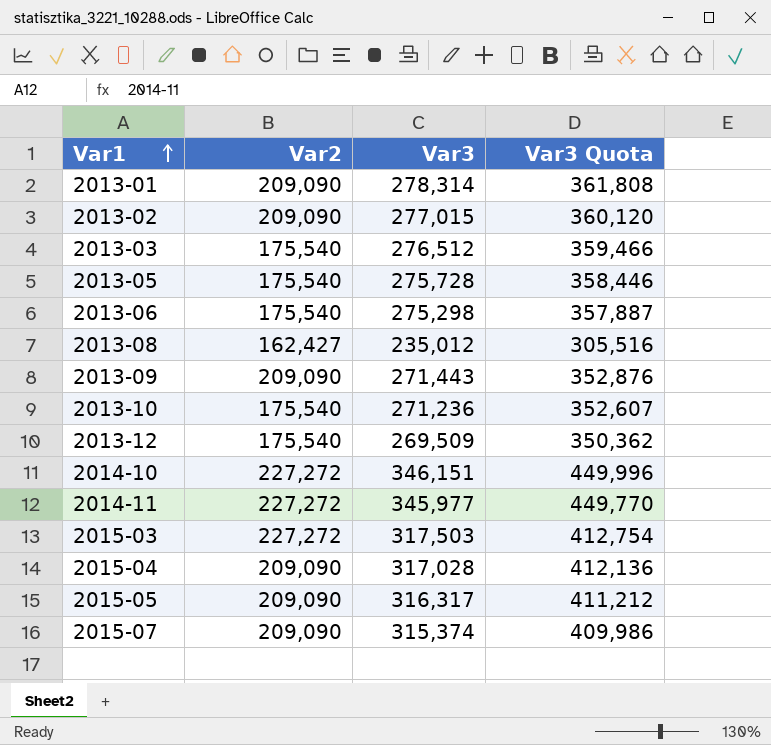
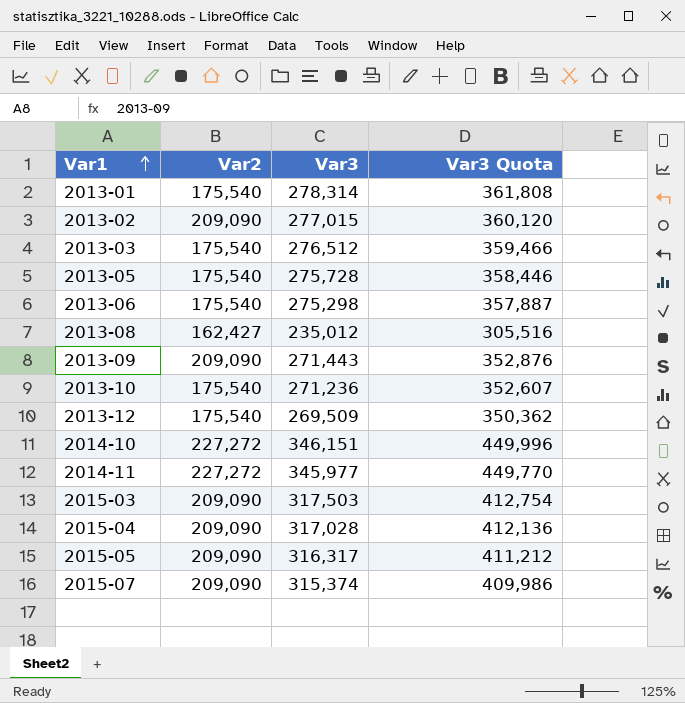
2013-01 | Var2: 209,090 -> 175,540
2015-03 | Var2: 227,272 -> 209,090

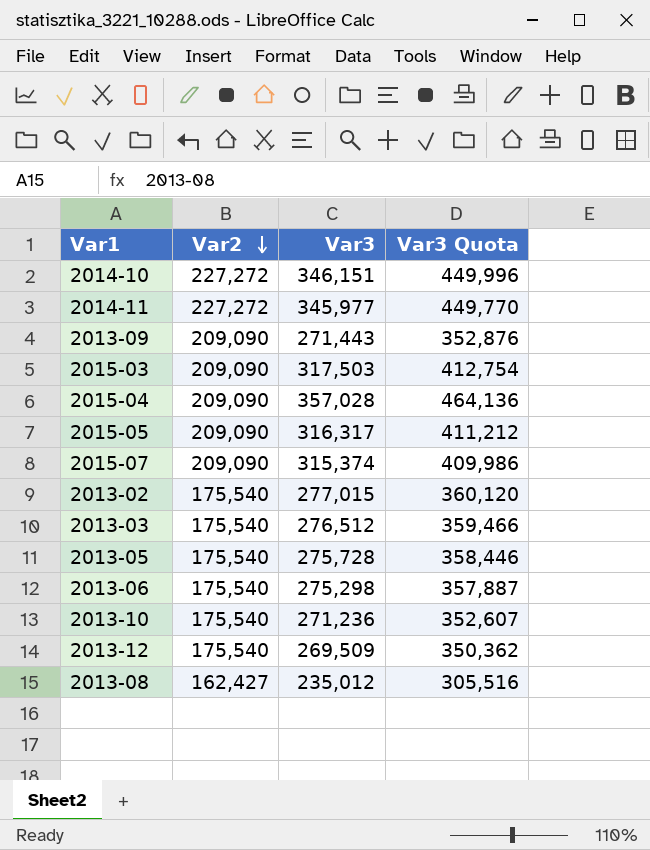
row order: Var1 ascending -> Var2 descending
row 2013-01: 175,540 | 278,314 | 361,808 -> none
2015-04 | Var3: 317,028 -> 357,028
2015-04 | Var3 Quota: 412,136 -> 464,136
2013-02 | Var2: 209,090 -> 175,540

